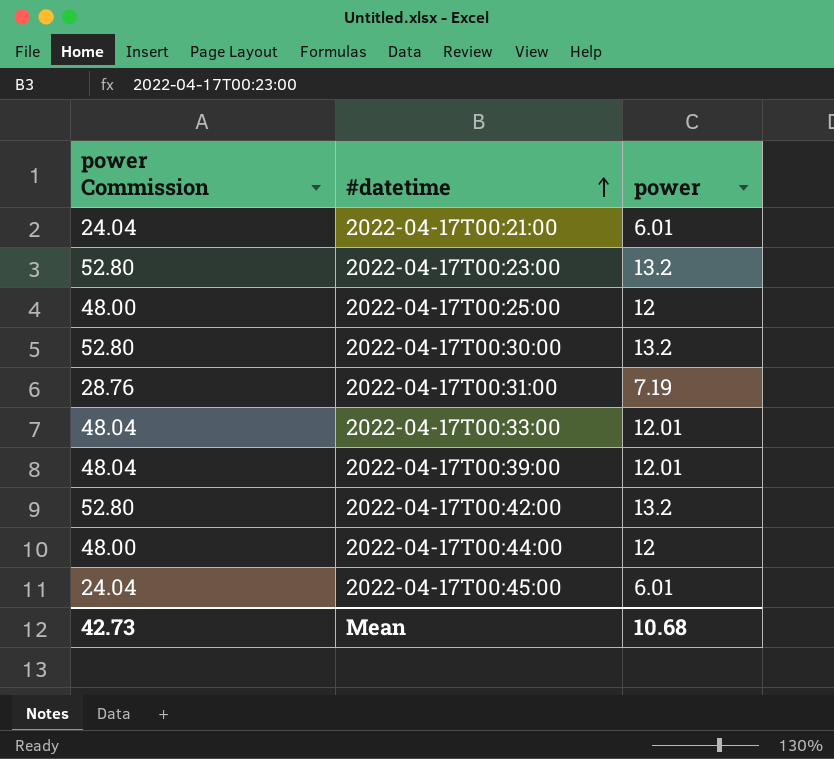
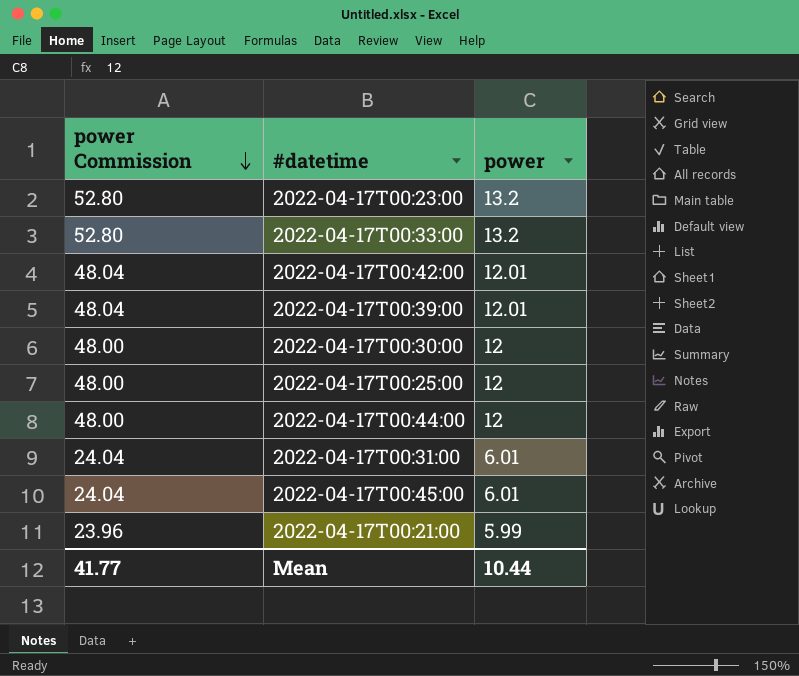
row order: #datetime ascending -> power Commission descending
2022-04-17T00:33:00 | power Commission: 48.04 -> 52.80
2022-04-17T00:33:00 | power: 12.01 -> 13.2
2022-04-17T00:42:00 | power Commission: 52.80 -> 48.04
2022-04-17T00:42:00 | power: 13.2 -> 12.01
2022-04-17T00:30:00 | power Commission: 52.80 -> 48.00
2022-04-17T00:30:00 | power: 13.2 -> 12
2022-04-17T00:31:00 | power Commission: 28.76 -> 24.04
2022-04-17T00:31:00 | power: 7.19 -> 6.01
2022-04-17T00:21:00 | power Commission: 24.04 -> 23.96
2022-04-17T00:21:00 | power: 6.01 -> 5.99
Mean | power Commission: 42.73 -> 41.77
Mean | power: 10.68 -> 10.44

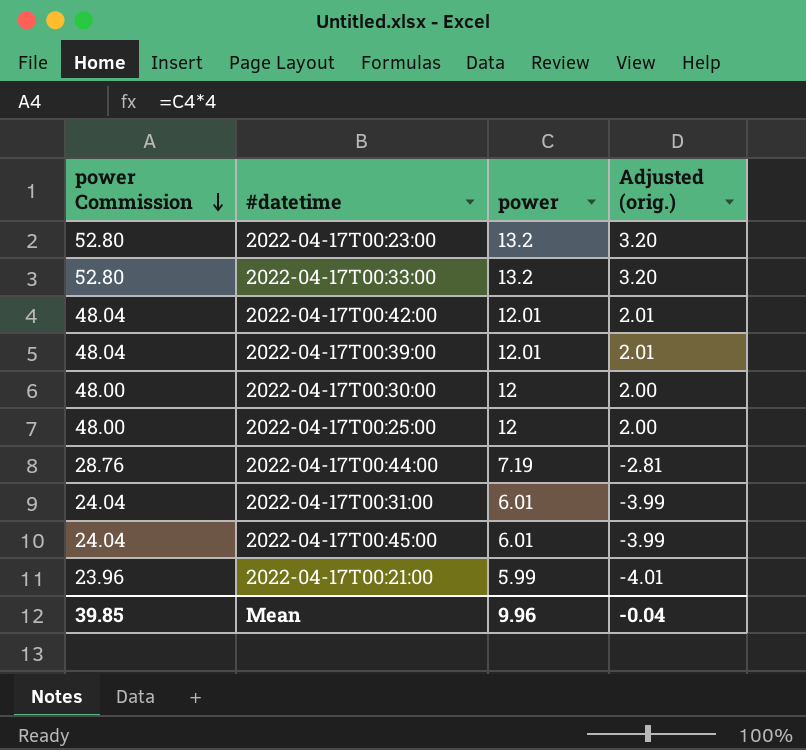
column Adjusted (orig.) | formula: none -> [power] - 10
2022-04-17T00:44:00 | power Commission: 48.00 -> 28.76
2022-04-17T00:44:00 | power: 12 -> 7.19
Mean | power Commission: 41.77 -> 39.85
Mean | power: 10.44 -> 9.96

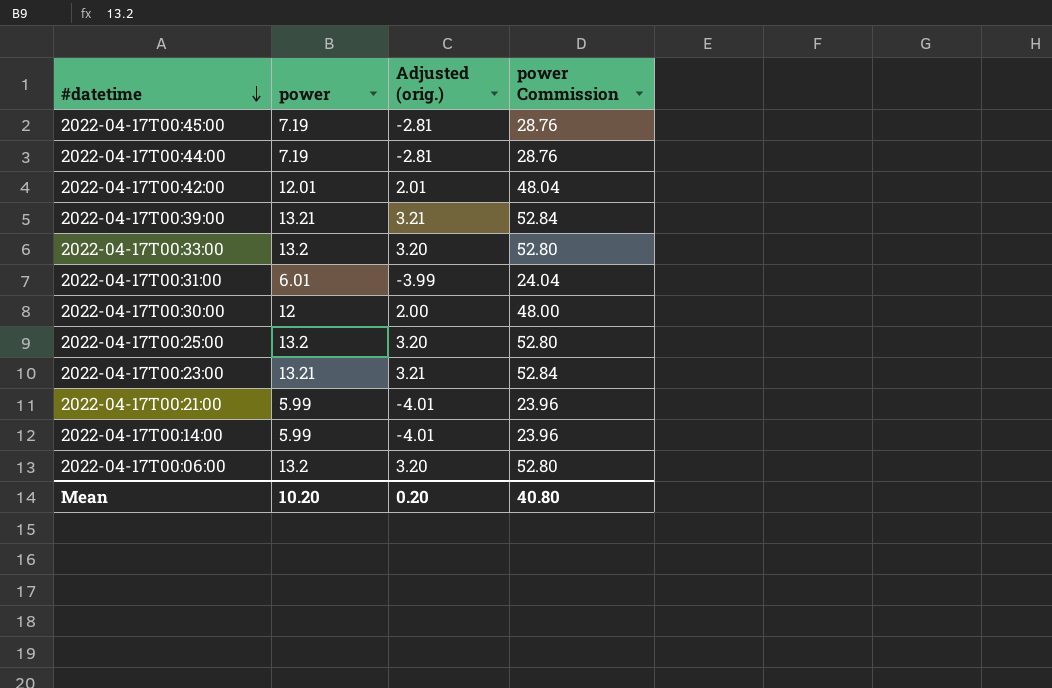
row order: power Commission descending -> #datetime descending
column power Commission | position: 1 -> 4
2022-04-17T00:45:00 | power: 6.01 -> 7.19
2022-04-17T00:45:00 | Adjusted (orig.): -3.99 -> -2.81
2022-04-17T00:45:00 | power Commission: 24.04 -> 28.76
2022-04-17T00:39:00 | power: 12.01 -> 13.21
2022-04-17T00:39:00 | Adjusted (orig.): 2.01 -> 3.21
2022-04-17T00:39:00 | power Commission: 48.04 -> 52.84
2022-04-17T00:25:00 | power: 12 -> 13.2
2022-04-17T00:25:00 | Adjusted (orig.): 2.00 -> 3.20
2022-04-17T00:25:00 | power Commission: 48.00 -> 52.80
2022-04-17T00:23:00 | power: 13.2 -> 13.21
2022-04-17T00:23:00 | Adjusted (orig.): 3.20 -> 3.21
2022-04-17T00:23:00 | power Commission: 52.80 -> 52.84
row 2022-04-17T00:14:00: none -> 5.99 | -4.01 | 23.96
row 2022-04-17T00:06:00: none -> 13.2 | 3.20 | 52.80
Mean | power: 9.96 -> 10.20
Mean | Adjusted (orig.): -0.04 -> 0.20
Mean | power Commission: 39.85 -> 40.80

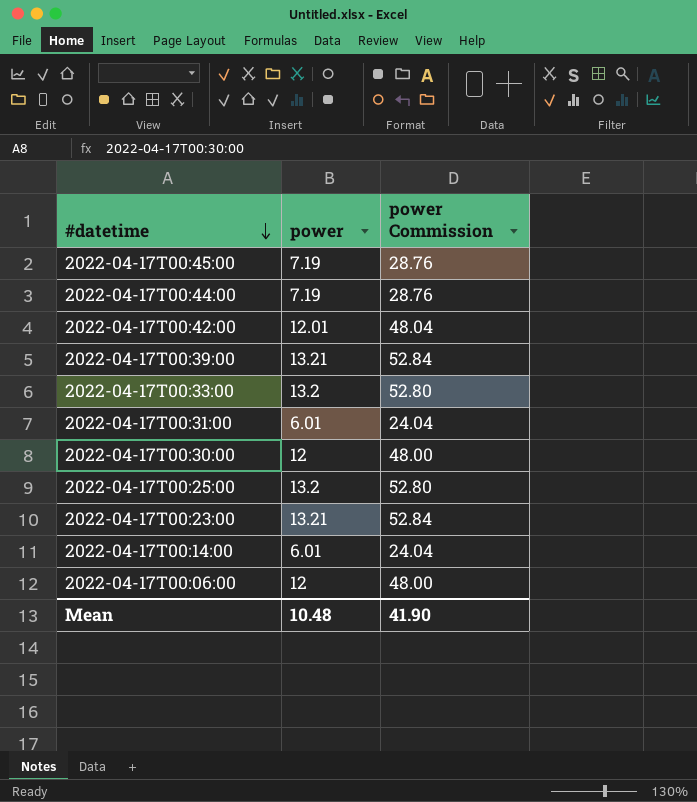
column Adjusted (orig.) | formula: [power] - 10 -> none
row 2022-04-17T00:21:00: 5.99 | -4.01 | 23.96 -> none
2022-04-17T00:14:00 | power: 5.99 -> 6.01
2022-04-17T00:14:00 | power Commission: 23.96 -> 24.04
2022-04-17T00:06:00 | power: 13.2 -> 12
2022-04-17T00:06:00 | power Commission: 52.80 -> 48.00
Mean | power: 10.20 -> 10.48
Mean | power Commission: 40.80 -> 41.90

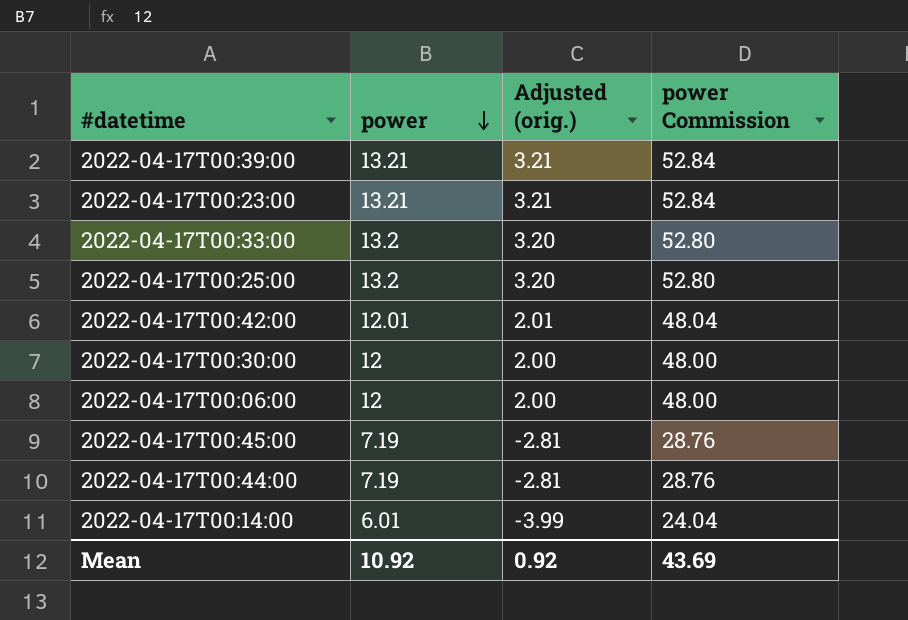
row order: #datetime descending -> power descending
column Adjusted (orig.) | formula: none -> [power] - 10
row 2022-04-17T00:31:00: 6.01 | 24.04 -> none
Mean | power: 10.48 -> 10.92
Mean | power Commission: 41.90 -> 43.69

